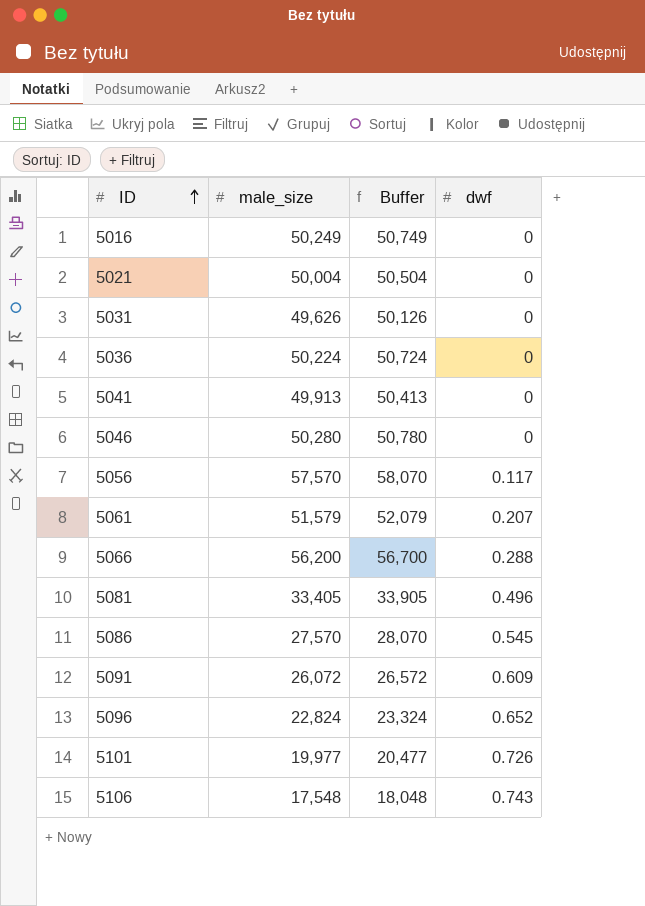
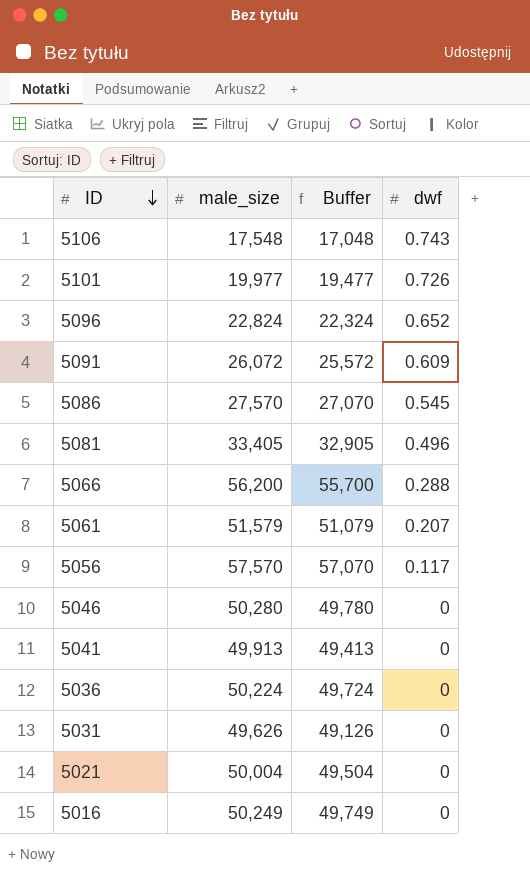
row order: ID ascending -> ID descending
column Buffer | formula: [male_size] + 500 -> [male_size] - 500

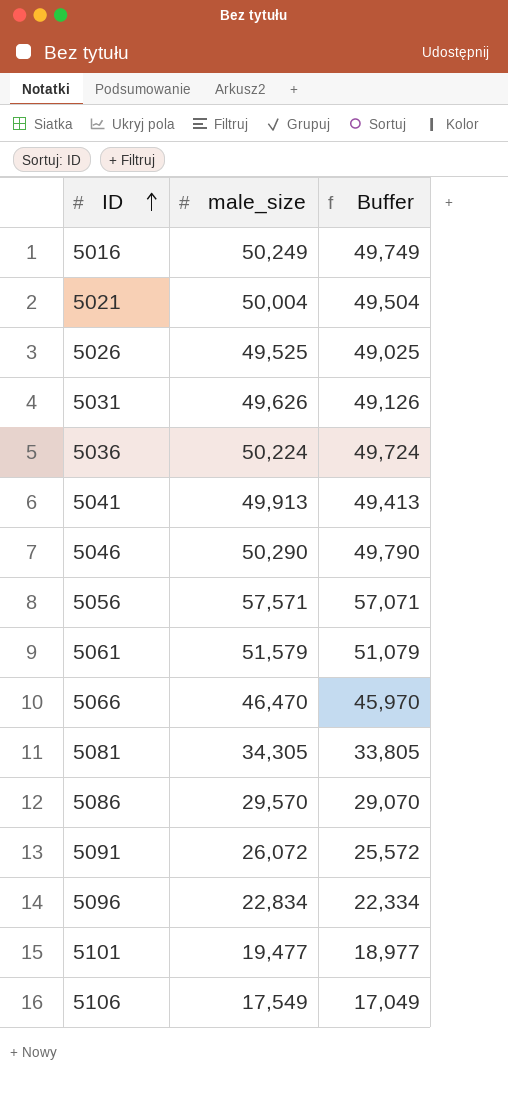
row order: ID descending -> ID ascending
column dwf | position: 4 -> none
row 5026: none -> 49,525 | 49,025
5046 | male_size: 50,280 -> 50,290
5046 | Buffer: 49,780 -> 49,790
5056 | male_size: 57,570 -> 57,571
5056 | Buffer: 57,070 -> 57,071
5066 | male_size: 56,200 -> 46,470
5066 | Buffer: 55,700 -> 45,970
5081 | male_size: 33,405 -> 34,305
5081 | Buffer: 32,905 -> 33,805
5086 | male_size: 27,570 -> 29,570
5086 | Buffer: 27,070 -> 29,070
5096 | male_size: 22,824 -> 22,834
5096 | Buffer: 22,324 -> 22,334
5101 | male_size: 19,977 -> 19,477
5101 | Buffer: 19,477 -> 18,977
5106 | male_size: 17,548 -> 17,549
5106 | Buffer: 17,048 -> 17,049

